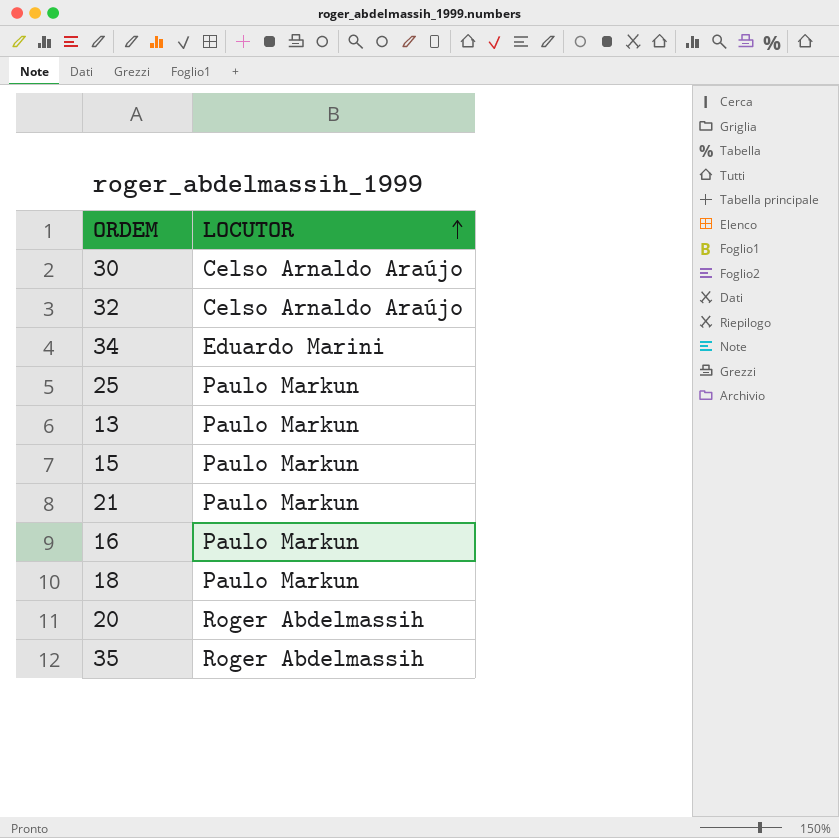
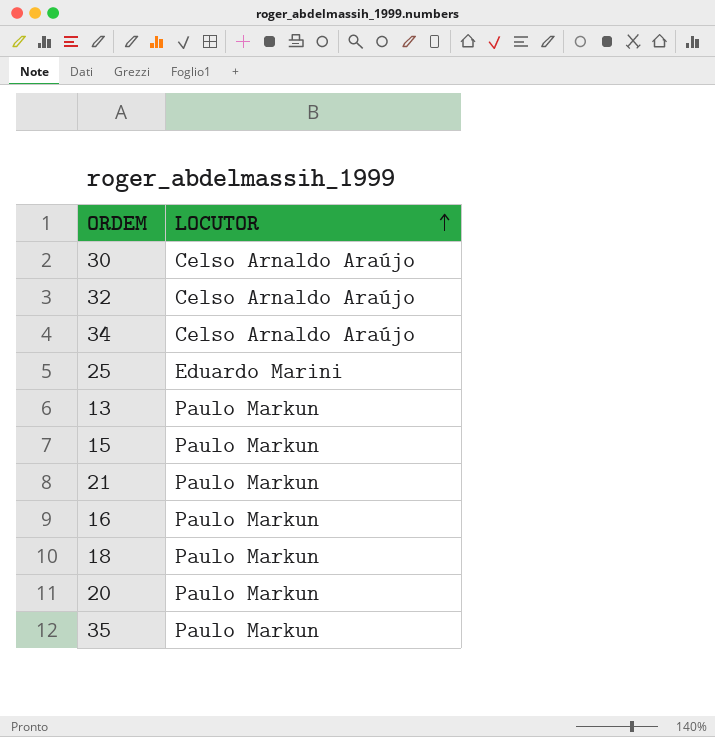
34 | LOCUTOR: Eduardo Marini -> Celso Arnaldo Araújo
25 | LOCUTOR: Paulo Markun -> Eduardo Marini
20 | LOCUTOR: Roger Abdelmassih -> Paulo Markun
35 | LOCUTOR: Roger Abdelmassih -> Paulo Markun

